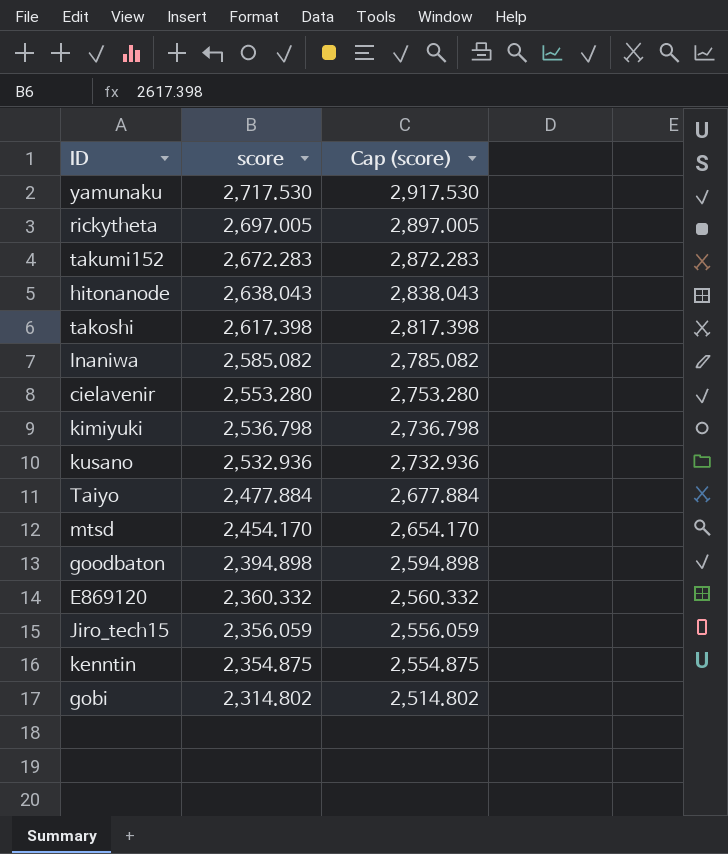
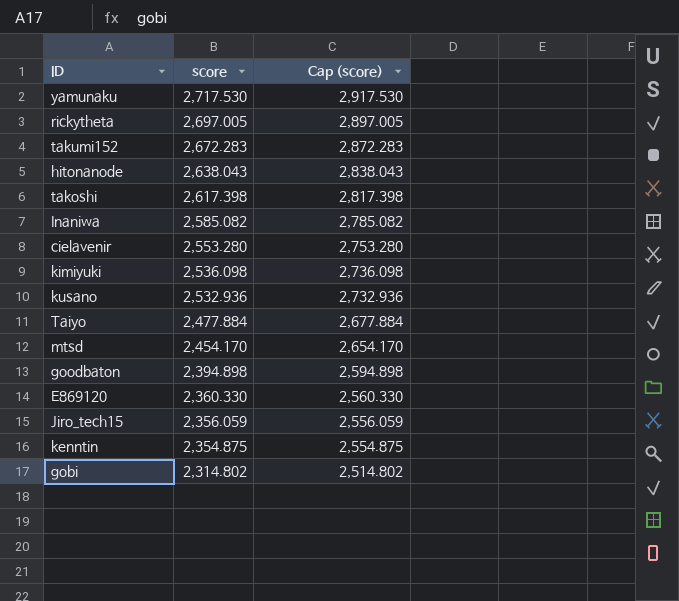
kimiyuki | score: 2,536.798 -> 2,536.098
kimiyuki | Cap (score): 2,736.798 -> 2,736.098
E869120 | score: 2,360.332 -> 2,360.330
E869120 | Cap (score): 2,560.332 -> 2,560.330

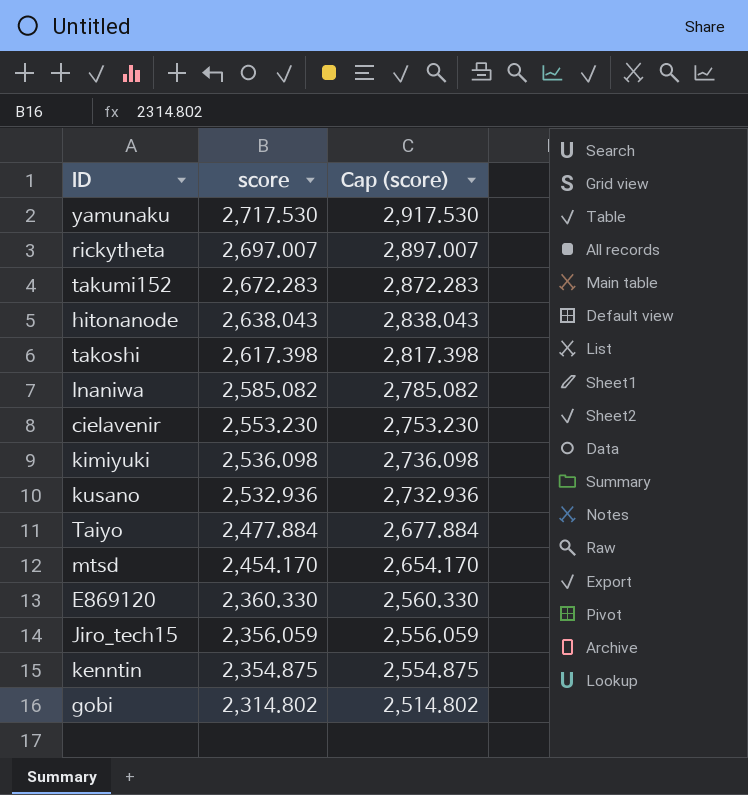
row goodbaton: 2,394.898 | 2,594.898 -> none
rickytheta | score: 2,697.005 -> 2,697.007
rickytheta | Cap (score): 2,897.005 -> 2,897.007
cielavenir | score: 2,553.280 -> 2,553.230
cielavenir | Cap (score): 2,753.280 -> 2,753.230

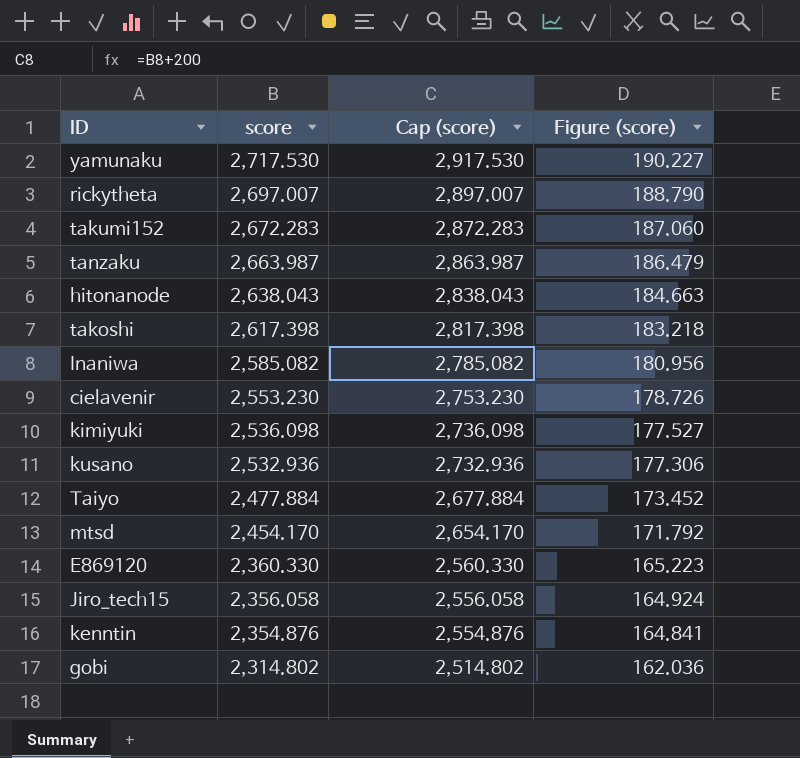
column Figure (score) | formula: none -> [score] * 0.07
row tanzaku: none -> 2,663.987 | 2,863.987 | 186.479
Jiro_tech15 | score: 2,356.059 -> 2,356.058
Jiro_tech15 | Cap (score): 2,556.059 -> 2,556.058
kenntin | score: 2,354.875 -> 2,354.876
kenntin | Cap (score): 2,554.875 -> 2,554.876

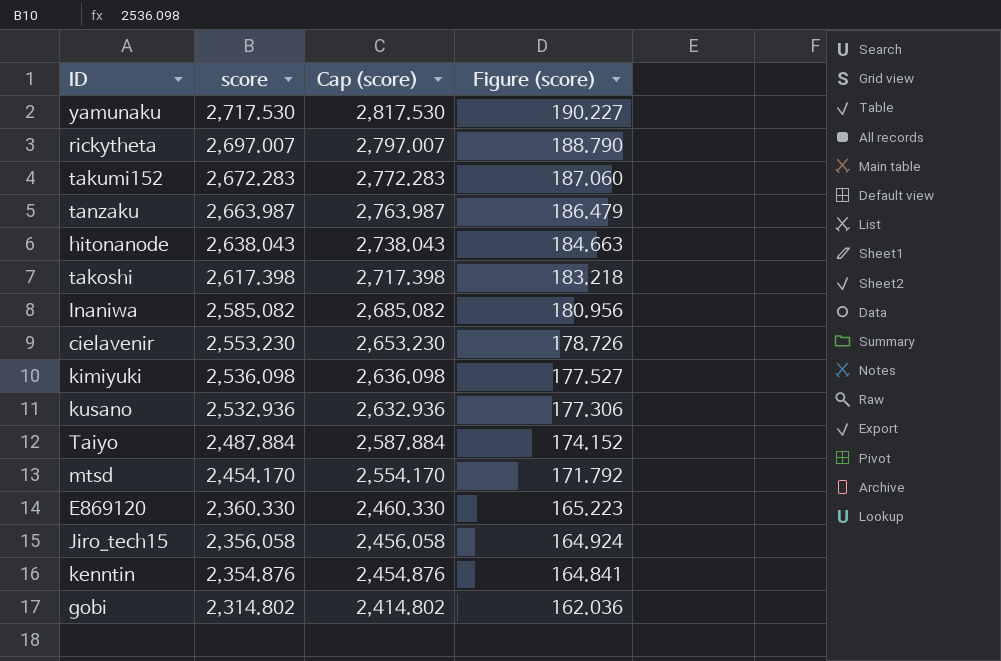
column Cap (score) | formula: [score] + 200 -> [score] + 100
Taiyo | score: 2,477.884 -> 2,487.884
Taiyo | Figure (score): 173.452 -> 174.152

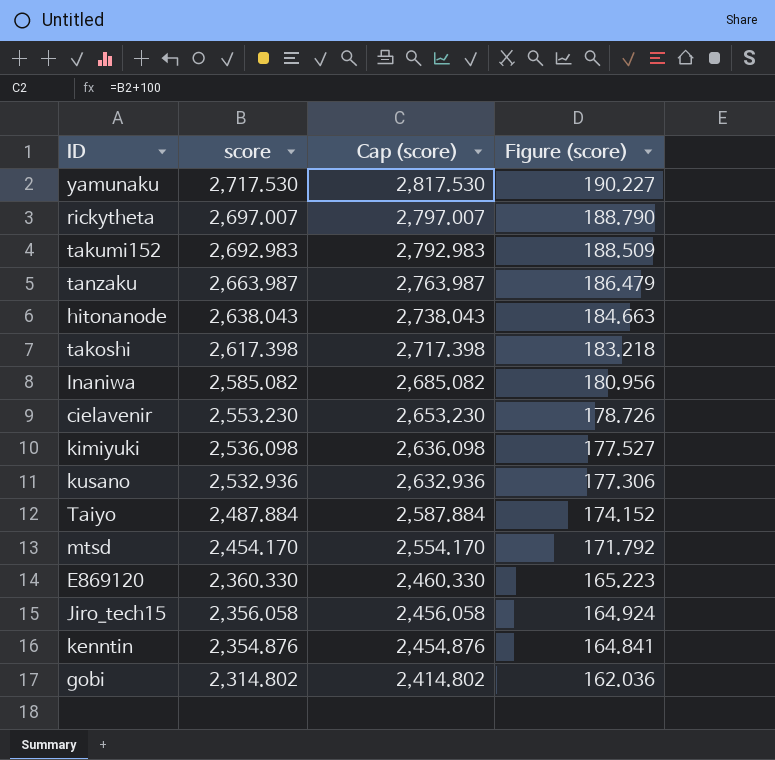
takumi152 | score: 2,672.283 -> 2,692.983
takumi152 | Cap (score): 2,772.283 -> 2,792.983
takumi152 | Figure (score): 187.060 -> 188.509

